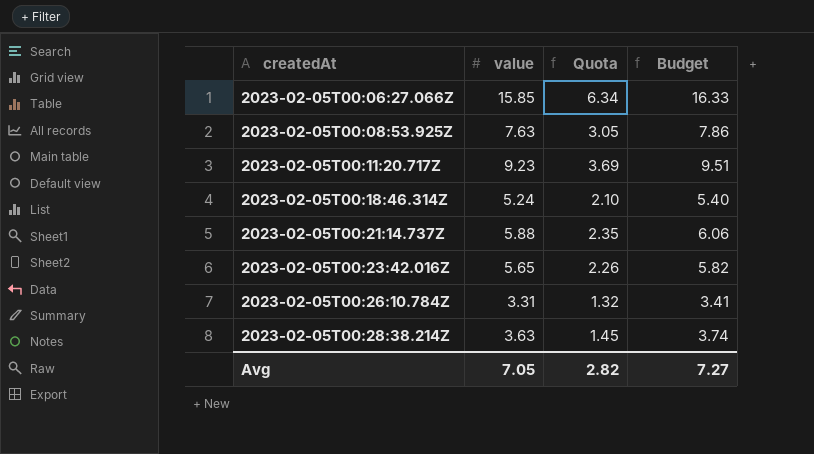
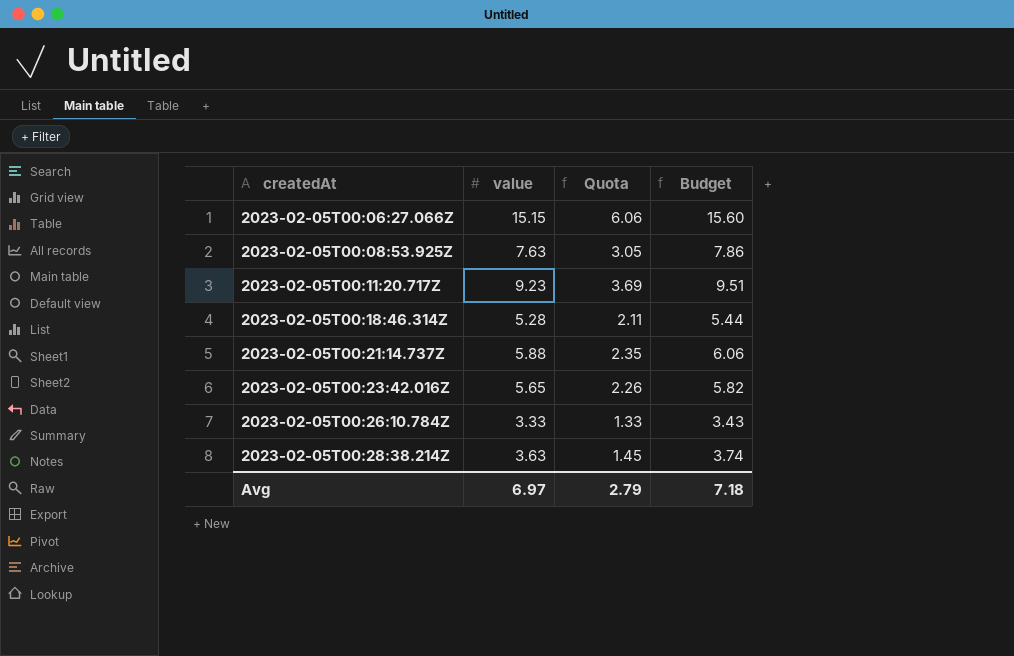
2023-02-05T00:06:27.066Z | value: 15.85 -> 15.15
2023-02-05T00:06:27.066Z | Quota: 6.34 -> 6.06
2023-02-05T00:06:27.066Z | Budget: 16.33 -> 15.60
2023-02-05T00:18:46.314Z | value: 5.24 -> 5.28
2023-02-05T00:18:46.314Z | Quota: 2.10 -> 2.11
2023-02-05T00:18:46.314Z | Budget: 5.40 -> 5.44
2023-02-05T00:26:10.784Z | value: 3.31 -> 3.33
2023-02-05T00:26:10.784Z | Quota: 1.32 -> 1.33
2023-02-05T00:26:10.784Z | Budget: 3.41 -> 3.43
Avg | value: 7.05 -> 6.97
Avg | Quota: 2.82 -> 2.79
Avg | Budget: 7.27 -> 7.18

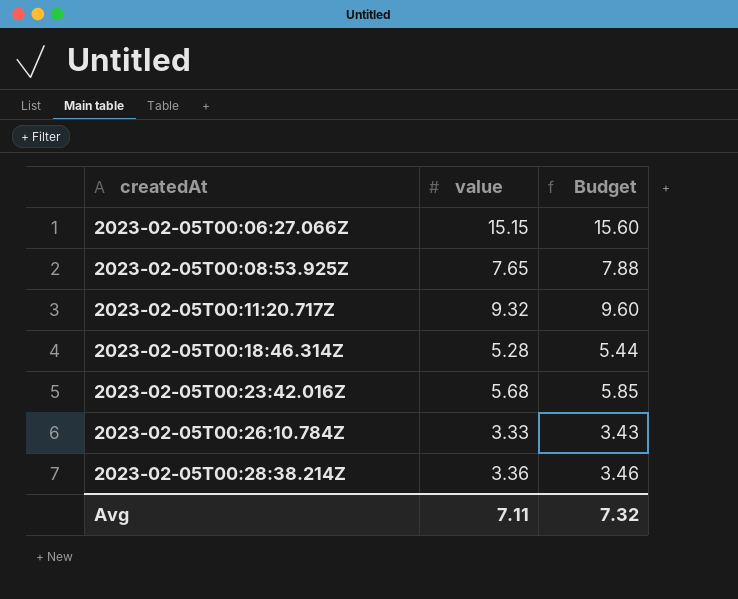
column Quota | formula: [value] * 0.4 -> none
row 2023-02-05T00:21:14.737Z: 5.88 | 2.35 | 6.06 -> none
2023-02-05T00:08:53.925Z | value: 7.63 -> 7.65
2023-02-05T00:08:53.925Z | Budget: 7.86 -> 7.88
2023-02-05T00:11:20.717Z | value: 9.23 -> 9.32
2023-02-05T00:11:20.717Z | Budget: 9.51 -> 9.60
2023-02-05T00:23:42.016Z | value: 5.65 -> 5.68
2023-02-05T00:23:42.016Z | Budget: 5.82 -> 5.85
2023-02-05T00:28:38.214Z | value: 3.63 -> 3.36
2023-02-05T00:28:38.214Z | Budget: 3.74 -> 3.46
Avg | value: 6.97 -> 7.11
Avg | Budget: 7.18 -> 7.32

